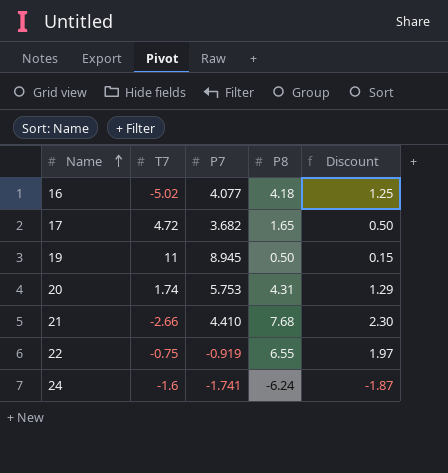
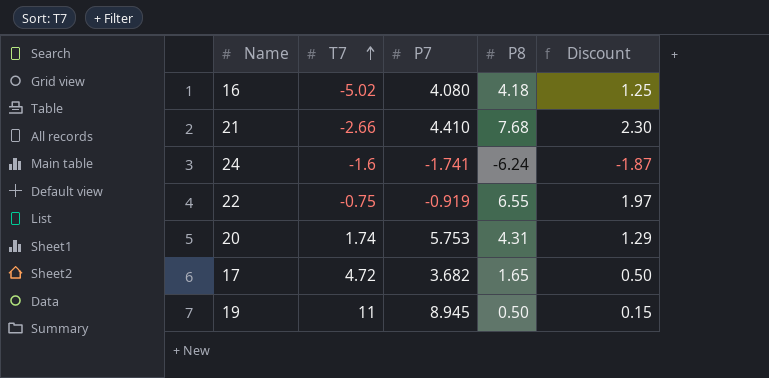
row order: Name ascending -> T7 ascending
16 | P7: 4.077 -> 4.080

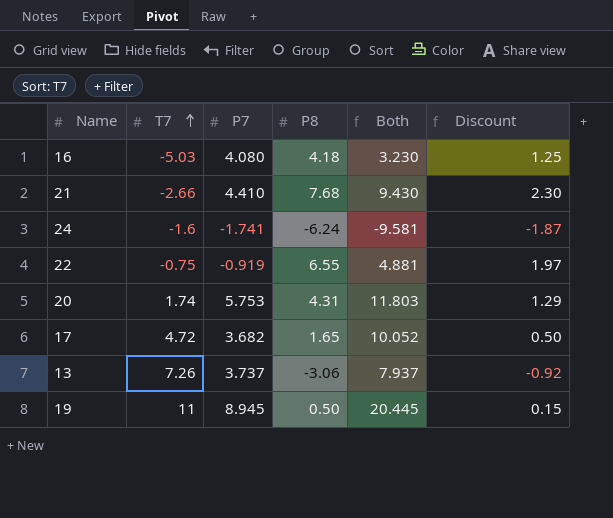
column Both | formula: none -> [T7] + [P7] + [P8]
16 | T7: -5.02 -> -5.03
row 13: none -> 7.26 | 3.737 | -3.06 | 7.937 | -0.92

